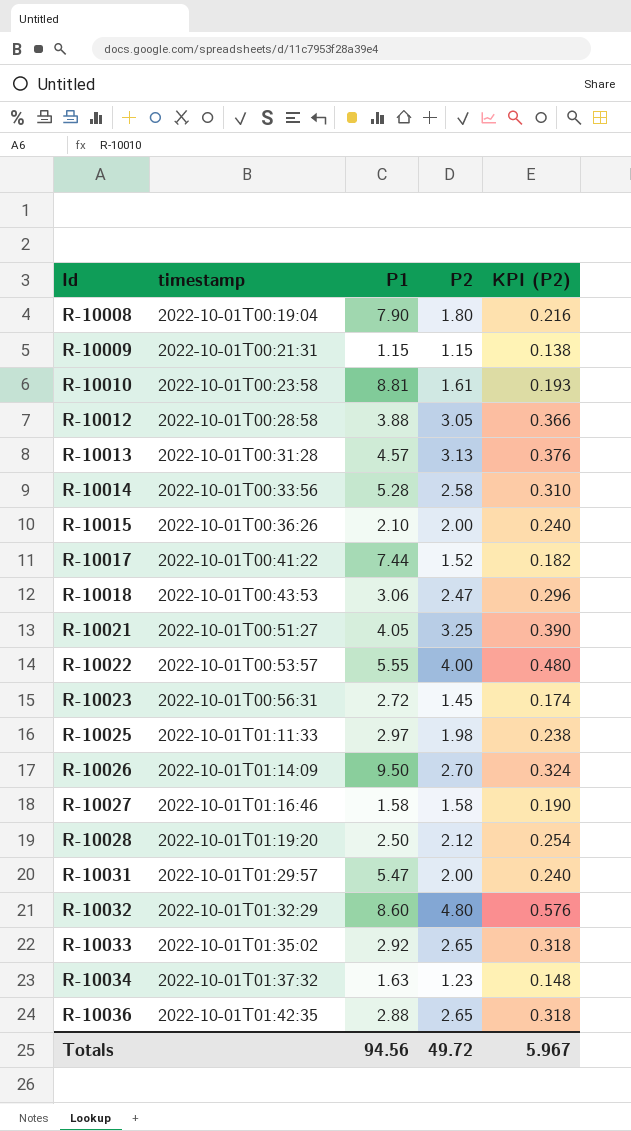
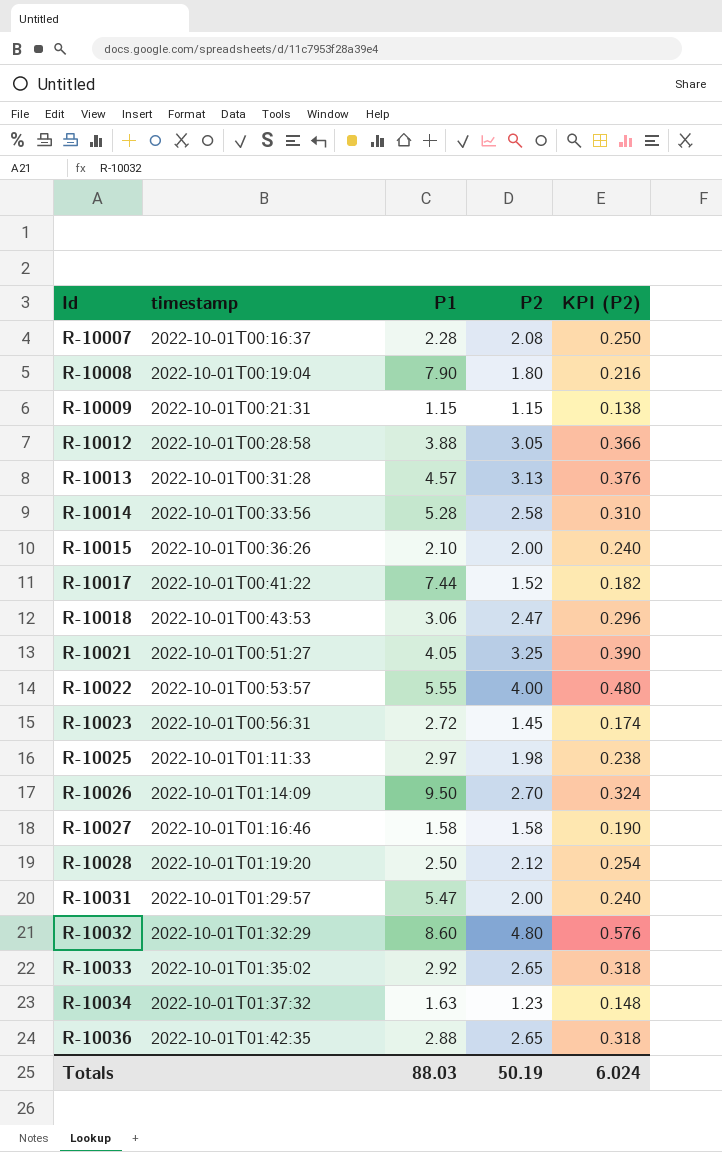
row R-10010: 2022-10-01T00:23:58 | 8.81 | 1.61 | 0.193 -> none
row R-10007: none -> 2022-10-01T00:16:37 | 2.28 | 2.08 | 0.250
Totals | P1: 94.56 -> 88.03
Totals | P2: 49.72 -> 50.19
Totals | KPI (P2): 5.967 -> 6.024

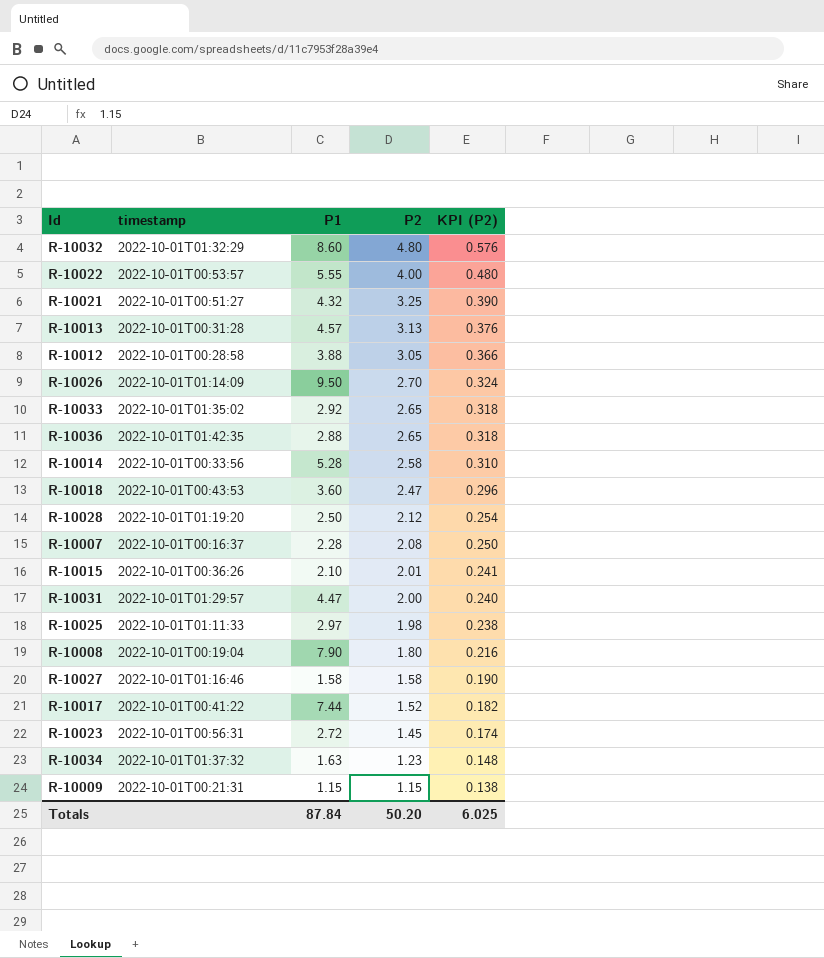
row order: Id ascending -> P2 descending
R-10021 | P1: 4.05 -> 4.32
R-10018 | P1: 3.06 -> 3.60
R-10015 | P2: 2.00 -> 2.01
R-10015 | KPI (P2): 0.240 -> 0.241
R-10031 | P1: 5.47 -> 4.47
Totals | P1: 88.03 -> 87.84
Totals | P2: 50.19 -> 50.20
Totals | KPI (P2): 6.024 -> 6.025

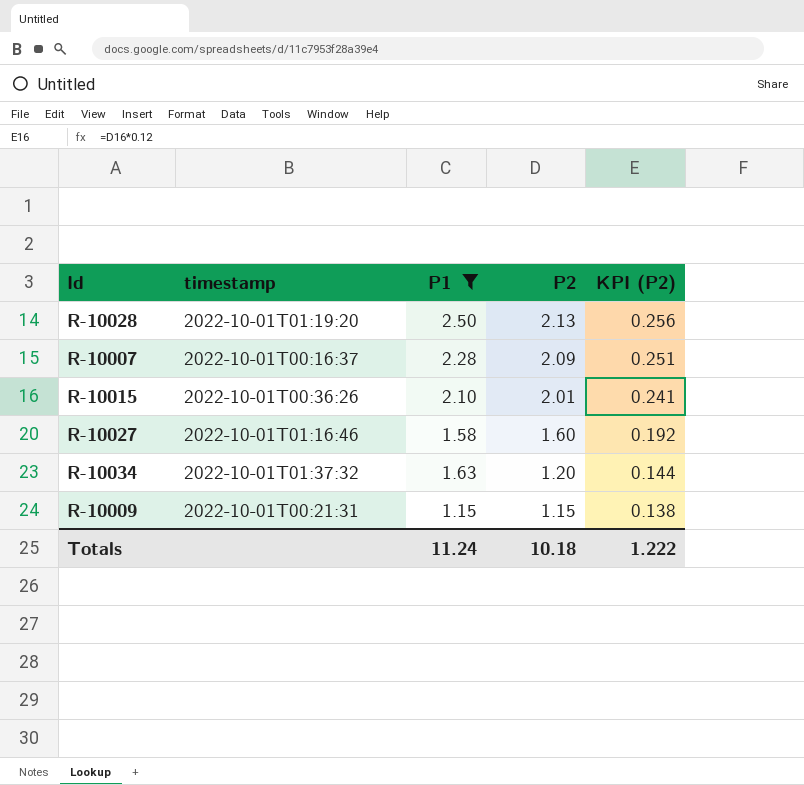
filter: none -> P1 <= 2.50
R-10028 | P2: 2.12 -> 2.13
R-10028 | KPI (P2): 0.254 -> 0.256
R-10007 | P2: 2.08 -> 2.09
R-10007 | KPI (P2): 0.250 -> 0.251
R-10027 | P2: 1.58 -> 1.60
R-10027 | KPI (P2): 0.190 -> 0.192
R-10034 | P2: 1.23 -> 1.20
R-10034 | KPI (P2): 0.148 -> 0.144
Totals | P1: 87.84 -> 11.24
Totals | P2: 50.20 -> 10.18
Totals | KPI (P2): 6.025 -> 1.222

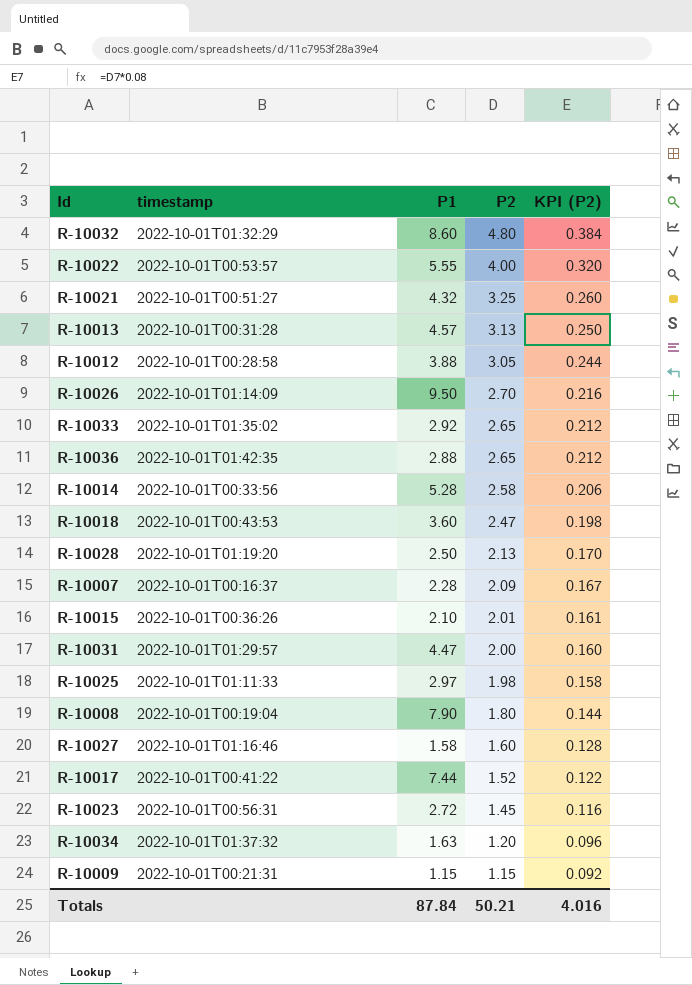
filter: P1 <= 2.50 -> none
column KPI (P2) | formula: [P2] * 0.12 -> [P2] * 0.08
Totals | P1: 11.24 -> 87.84
Totals | P2: 10.18 -> 50.21
Totals | KPI (P2): 1.222 -> 4.016

